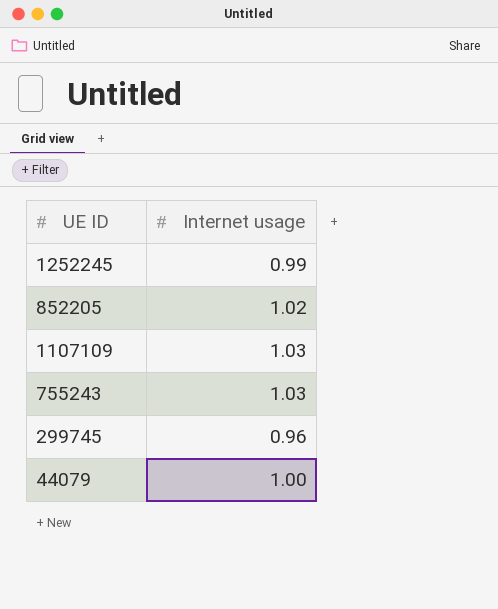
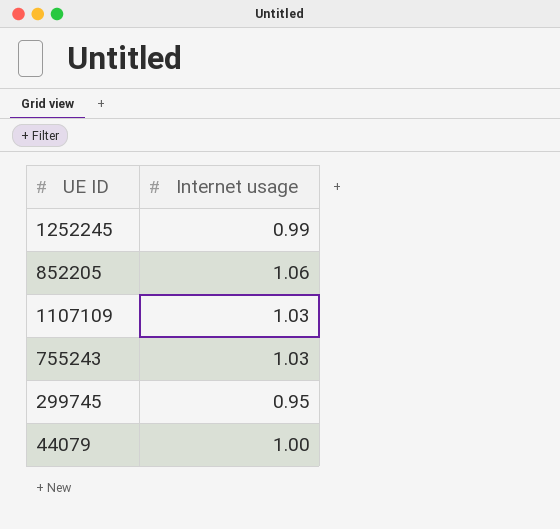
852205 | Internet usage: 1.02 -> 1.06
299745 | Internet usage: 0.96 -> 0.95

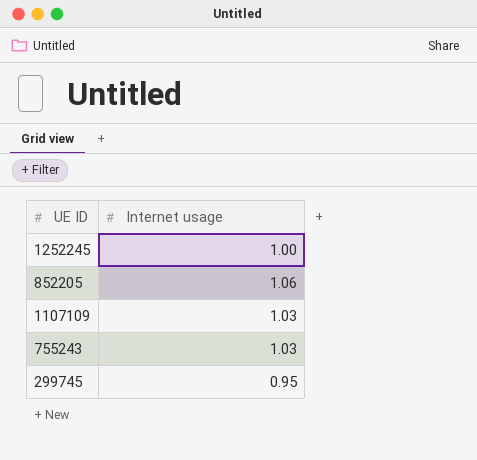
row 44079: 1.00 -> none
1252245 | Internet usage: 0.99 -> 1.00

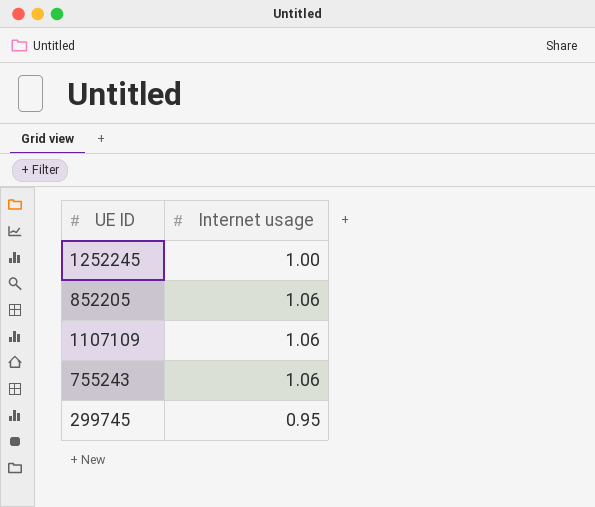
1107109 | Internet usage: 1.03 -> 1.06
755243 | Internet usage: 1.03 -> 1.06

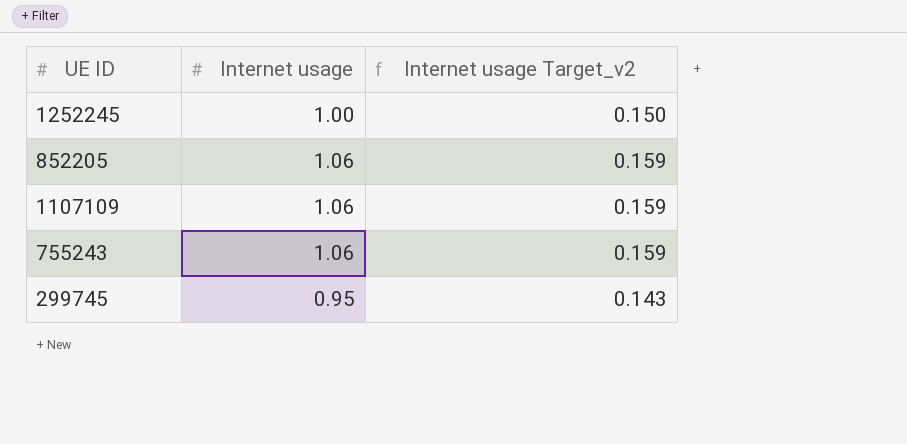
column Internet usage Target_v2 | formula: none -> [Internet usage] * 0.15

